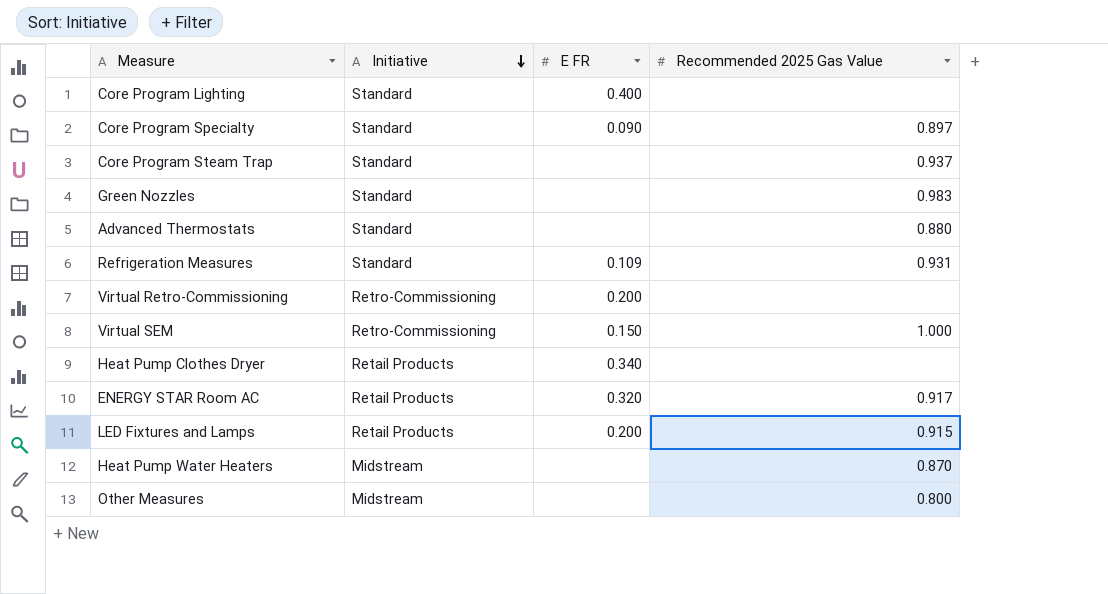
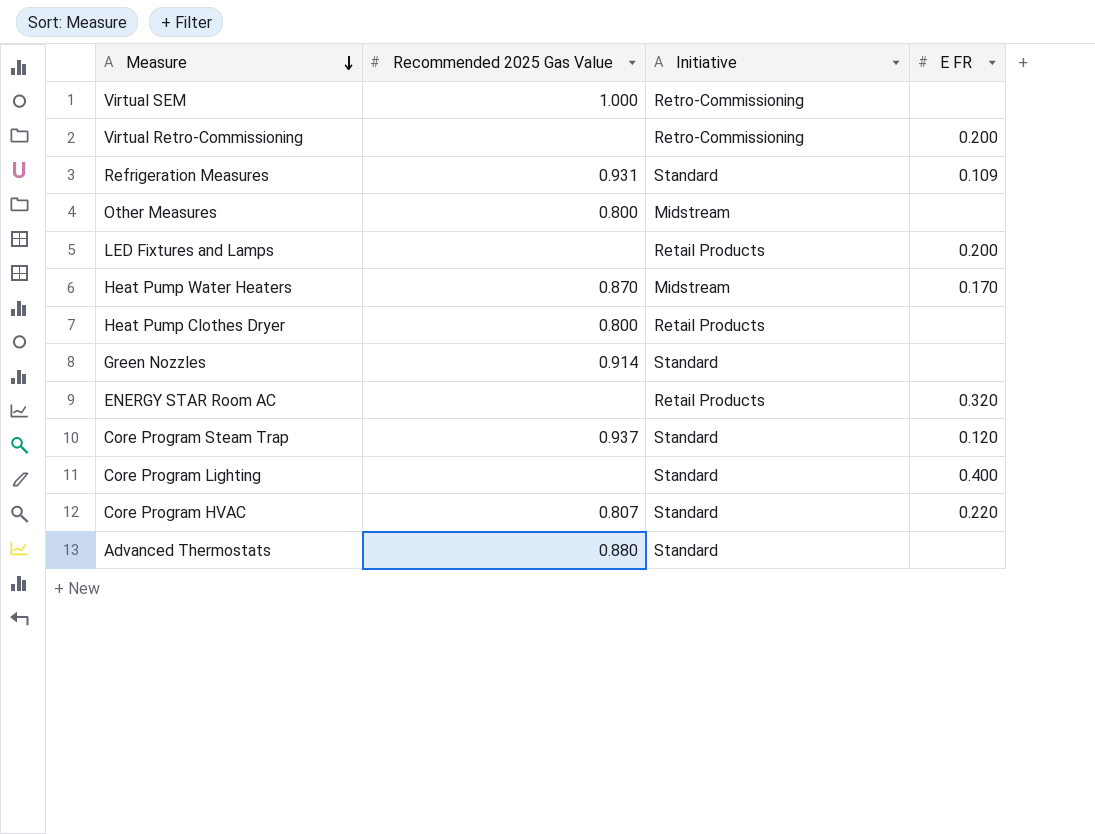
row order: Initiative descending -> Measure descending
column Recommended 2025 Gas Value | position: 4 -> 2
row Core Program Specialty: Standard | 0.090 | 0.897 -> none
Virtual SEM | E FR: 0.150 -> none
LED Fixtures and Lamps | Recommended 2025 Gas Value: 0.915 -> none
Heat Pump Water Heaters | E FR: none -> 0.170
Heat Pump Clothes Dryer | Recommended 2025 Gas Value: none -> 0.800
Heat Pump Clothes Dryer | E FR: 0.340 -> none
Green Nozzles | Recommended 2025 Gas Value: 0.983 -> 0.914
ENERGY STAR Room AC | Recommended 2025 Gas Value: 0.917 -> none
Core Program Steam Trap | E FR: none -> 0.120
row Core Program HVAC: none -> 0.807 | Standard | 0.220

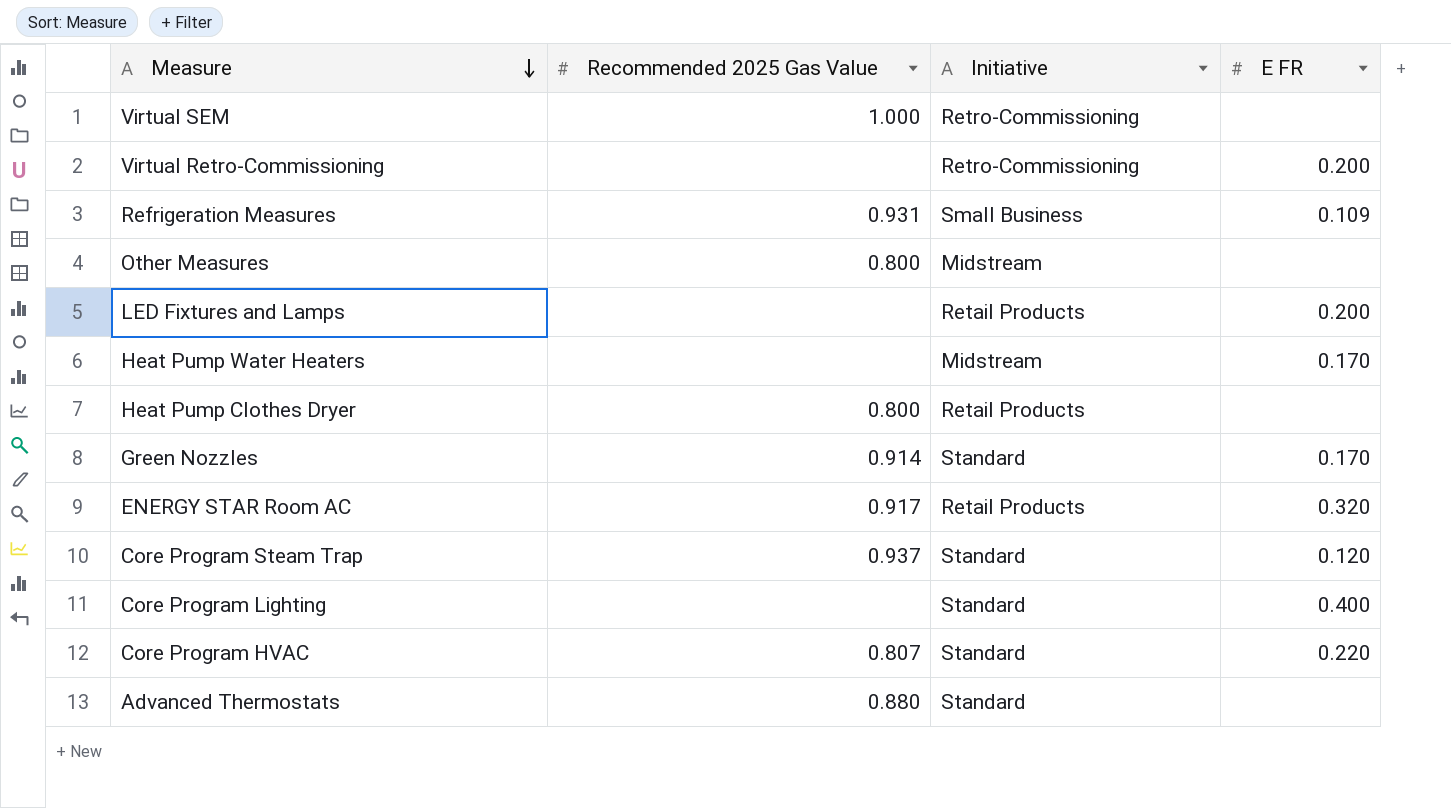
Refrigeration Measures | Initiative: Standard -> Small Business
Heat Pump Water Heaters | Recommended 2025 Gas Value: 0.870 -> none
Green Nozzles | E FR: none -> 0.170
ENERGY STAR Room AC | Recommended 2025 Gas Value: none -> 0.917

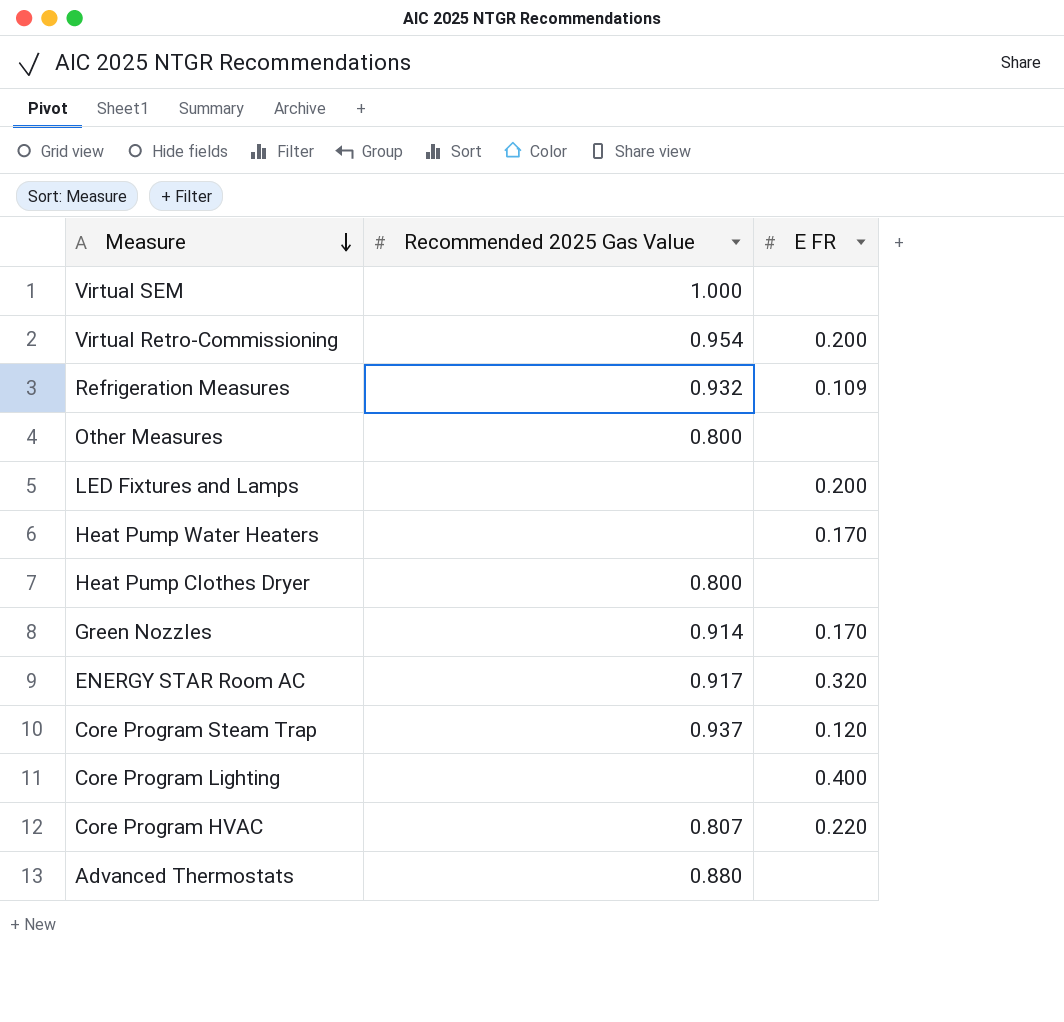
column Initiative | position: 3 -> none
Virtual Retro-Commissioning | Recommended 2025 Gas Value: none -> 0.954
Refrigeration Measures | Recommended 2025 Gas Value: 0.931 -> 0.932

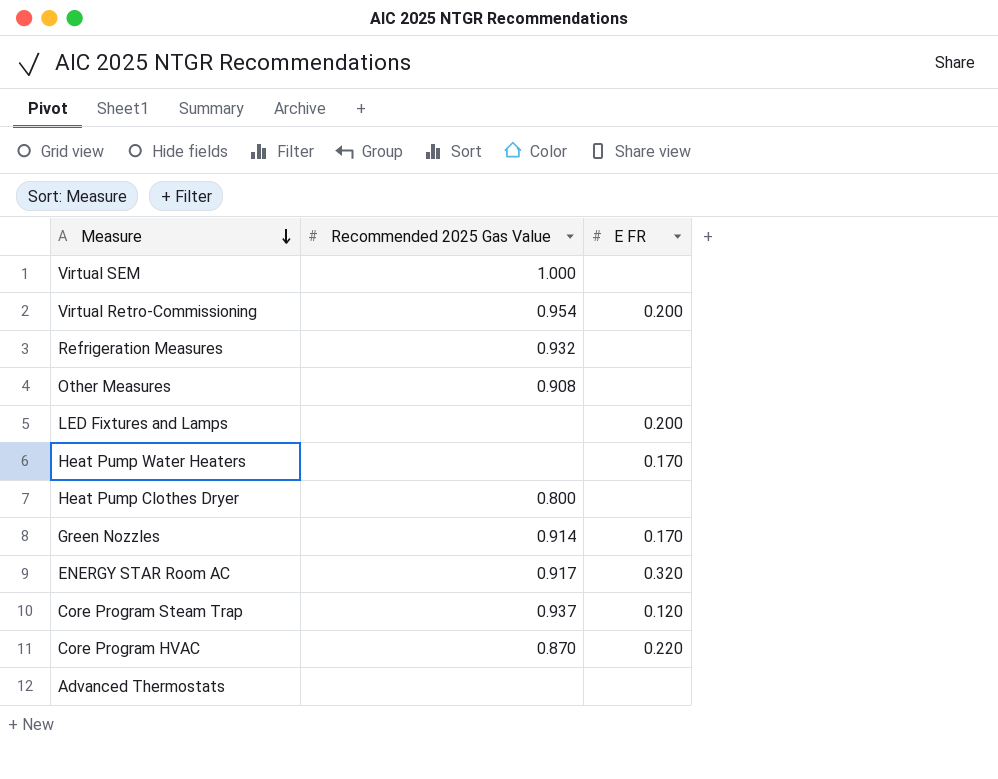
row Core Program Lighting: none | 0.400 -> none
Refrigeration Measures | E FR: 0.109 -> none
Other Measures | Recommended 2025 Gas Value: 0.800 -> 0.908
Core Program HVAC | Recommended 2025 Gas Value: 0.807 -> 0.870
Advanced Thermostats | Recommended 2025 Gas Value: 0.880 -> none

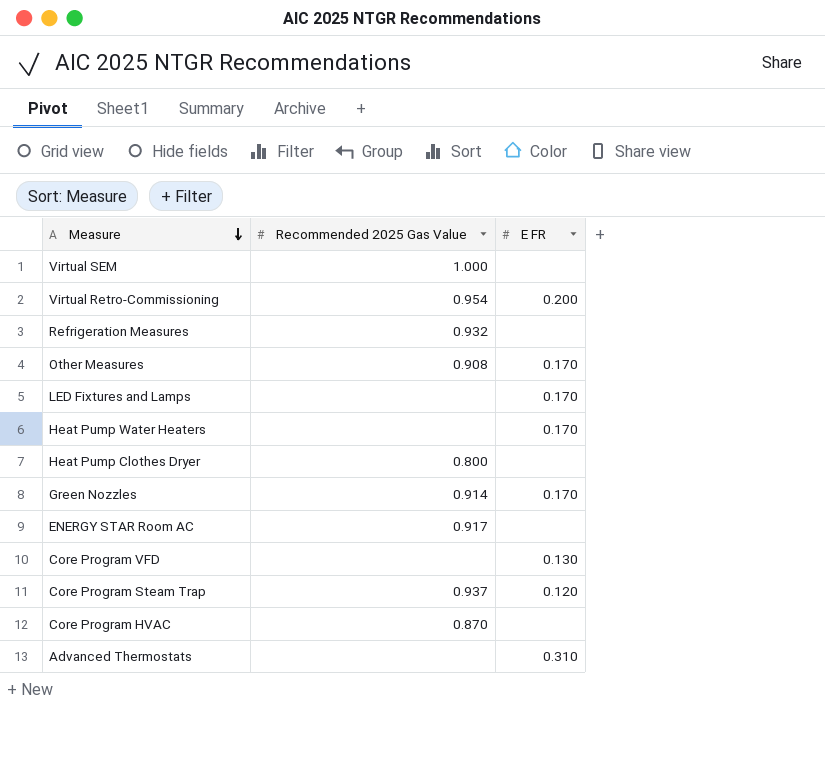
Other Measures | E FR: none -> 0.170
LED Fixtures and Lamps | E FR: 0.200 -> 0.170
ENERGY STAR Room AC | E FR: 0.320 -> none
row Core Program VFD: none -> none | 0.130
Core Program HVAC | E FR: 0.220 -> none
Advanced Thermostats | E FR: none -> 0.310

